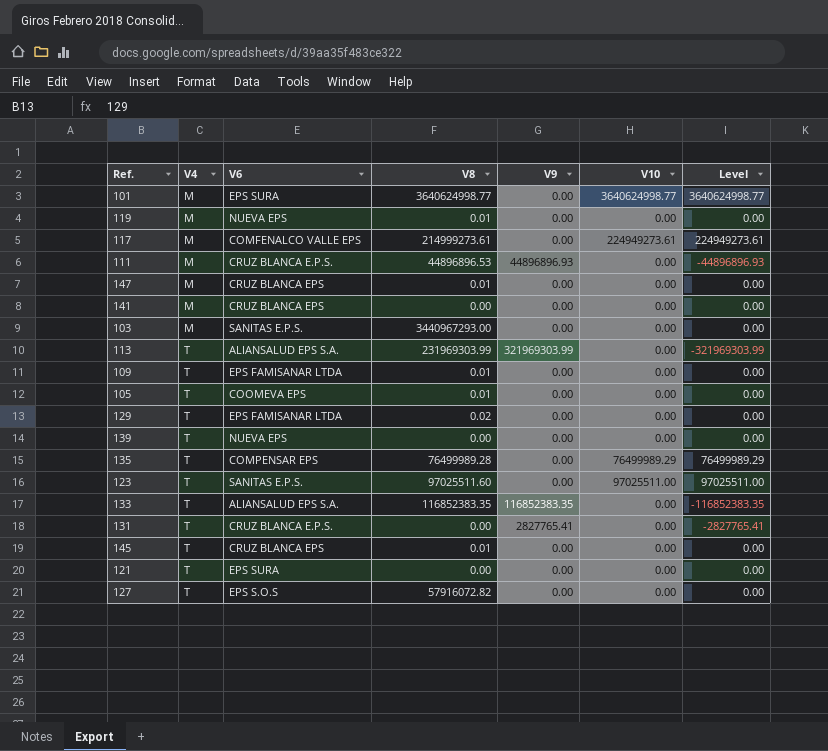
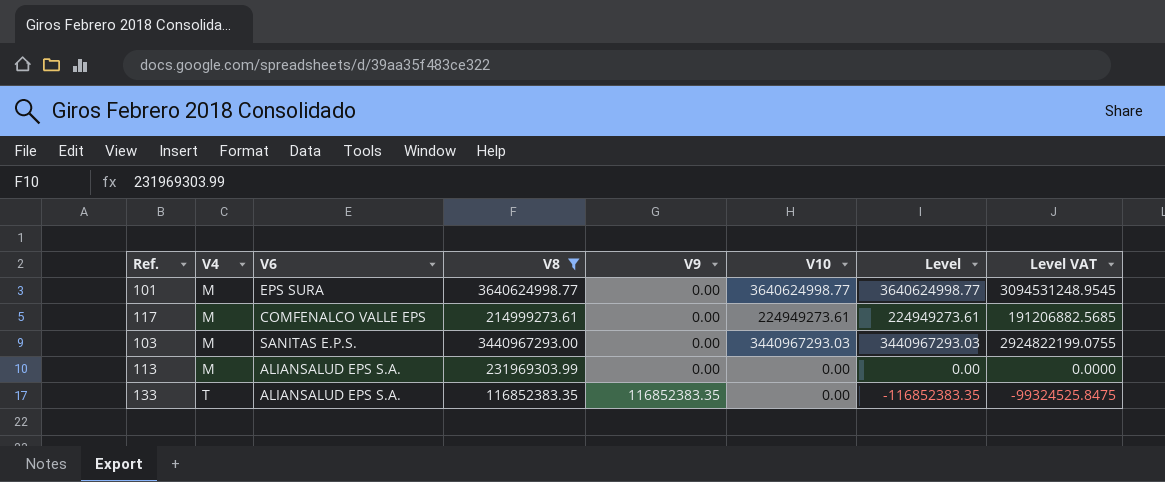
filter: none -> V8 >= 116852383.35
column Level VAT | formula: none -> [Level] * 0.85
103 | V10: 0.00 -> 3440967293.03
103 | Level: 0.00 -> 3440967293.03
113 | V4: T -> M
113 | V9: 321969303.99 -> 0.00
113 | Level: -321969303.99 -> 0.00

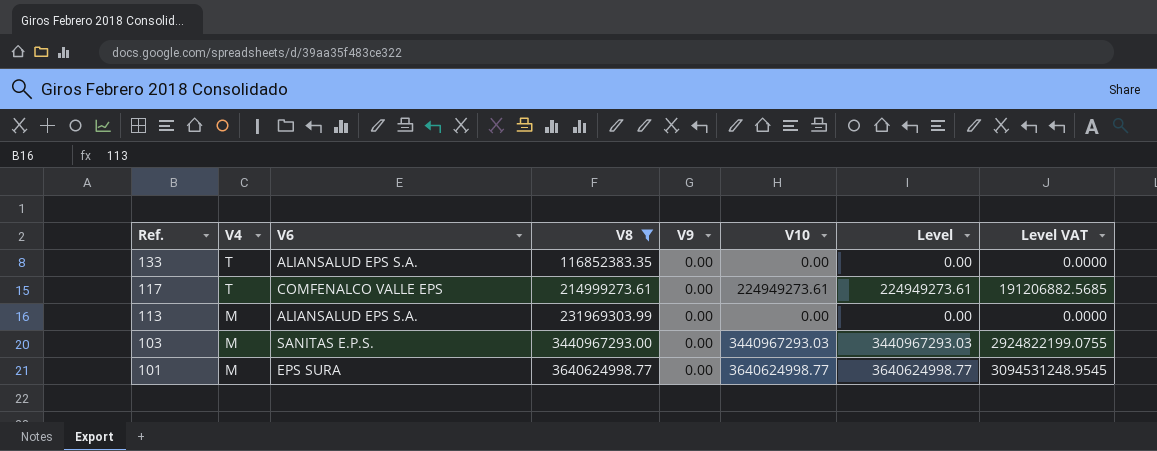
row order: V4 ascending -> Ref. descending
133 | V9: 116852383.35 -> 0.00
133 | Level: -116852383.35 -> 0.00
133 | Level VAT: -99324525.8475 -> 0.0000
117 | V4: M -> T

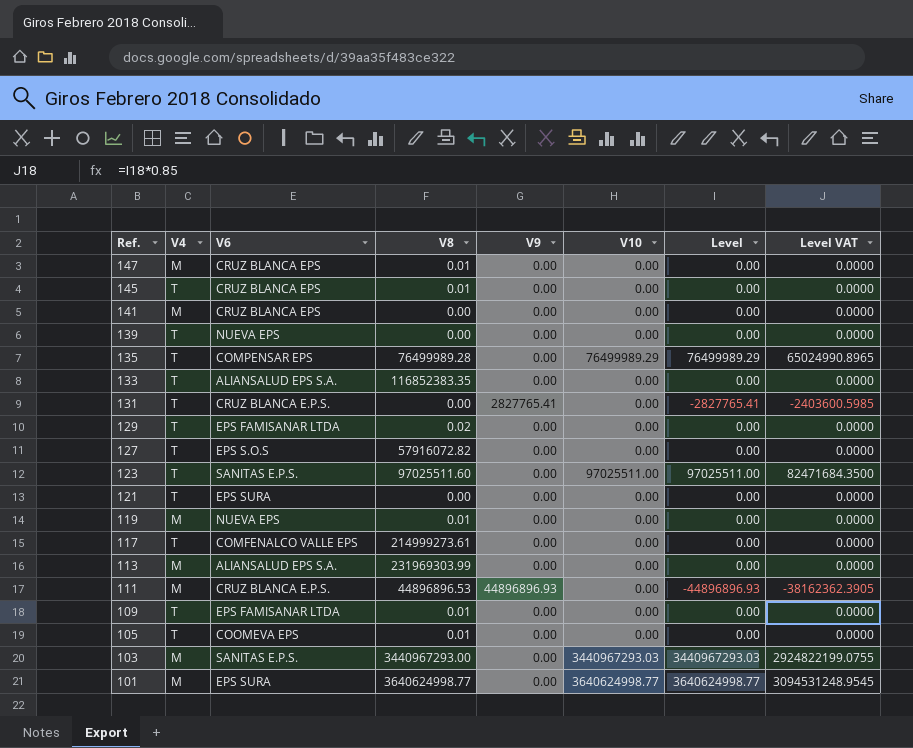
filter: V8 >= 116852383.35 -> none
117 | V10: 224949273.61 -> 0.00
117 | Level: 224949273.61 -> 0.00
117 | Level VAT: 191206882.5685 -> 0.0000

